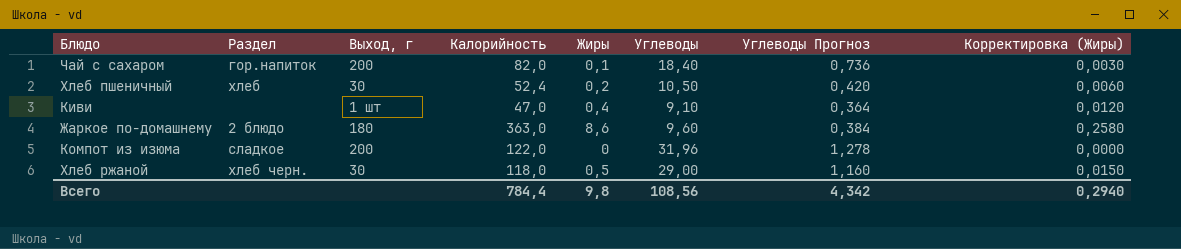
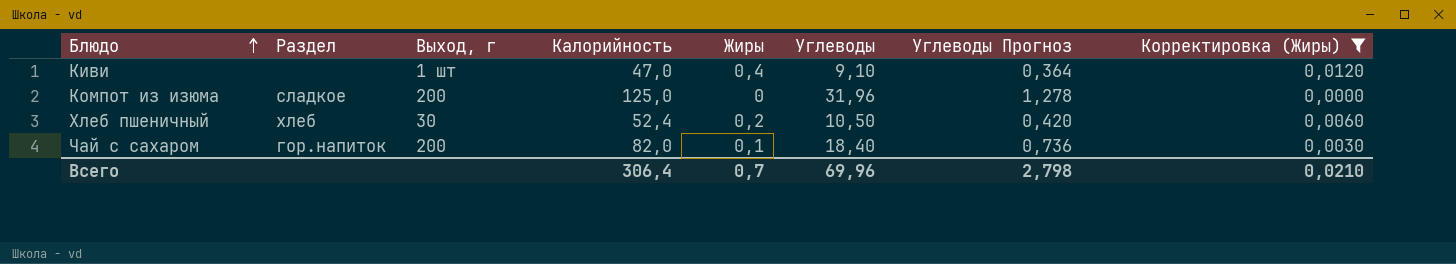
filter: none -> Корректировка (Жиры) <= 0,0120
row order: none -> Блюдо ascending
Компот из изюма | Калорийность: 122,0 -> 125,0
Всего | Калорийность: 784,4 -> 306,4
Всего | Жиры: 9,8 -> 0,7
Всего | Углеводы: 108,56 -> 69,96
Всего | Углеводы Прогноз: 4,342 -> 2,798
Всего | Корректировка (Жиры): 0,2940 -> 0,0210

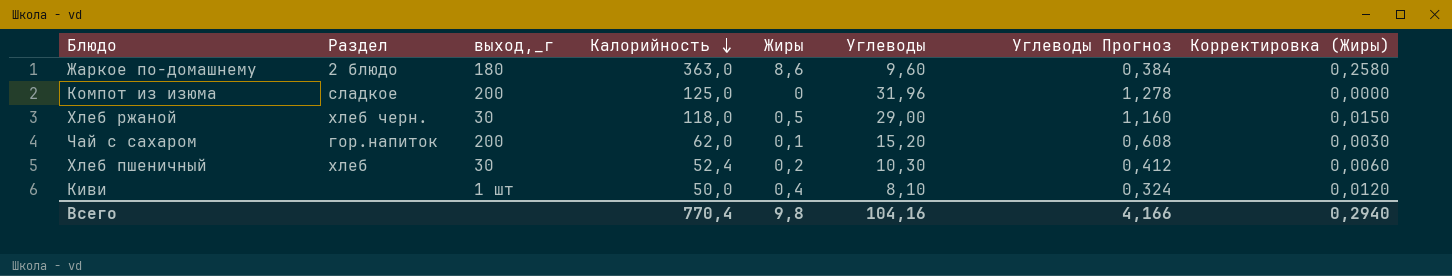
filter: Корректировка (Жиры) <= 0,0120 -> none
row order: Блюдо ascending -> Калорийность descending
column name: Выход, г -> выход,_г
Чай с сахаром | Калорийность: 82,0 -> 62,0
Чай с сахаром | Углеводы: 18,40 -> 15,20
Чай с сахаром | Углеводы Прогноз: 0,736 -> 0,608
Хлеб пшеничный | Углеводы: 10,50 -> 10,30
Хлеб пшеничный | Углеводы Прогноз: 0,420 -> 0,412
Киви | Калорийность: 47,0 -> 50,0
Киви | Углеводы: 9,10 -> 8,10
Киви | Углеводы Прогноз: 0,364 -> 0,324
Всего | Калорийность: 306,4 -> 770,4
Всего | Жиры: 0,7 -> 9,8
Всего | Углеводы: 69,96 -> 104,16
Всего | Углеводы Прогноз: 2,798 -> 4,166
Всего | Корректировка (Жиры): 0,0210 -> 0,2940

